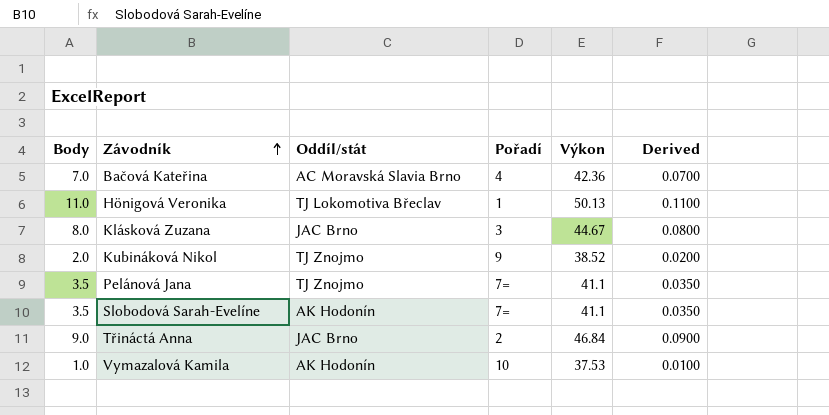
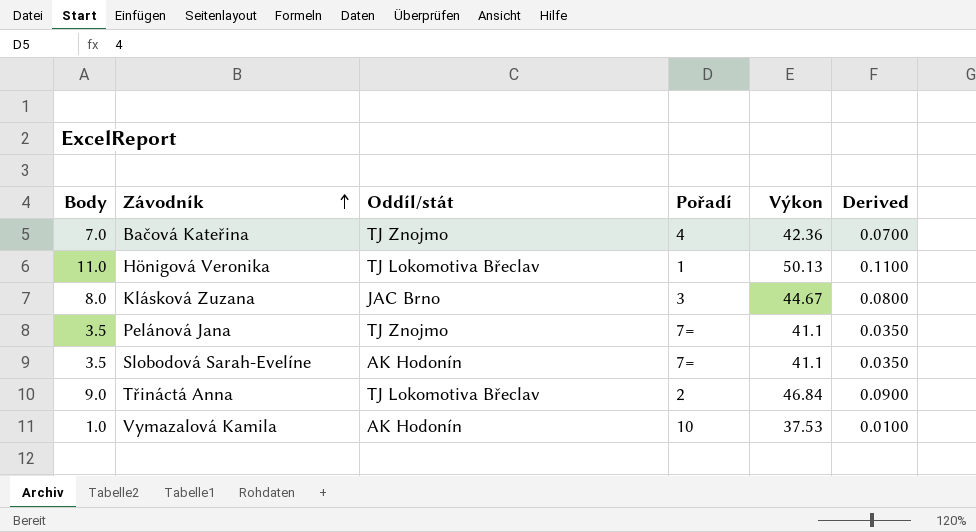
row Kubináková Nikol: 2.0 | TJ Znojmo | 9 | 38.52 | 0.0200 -> none
Bačová Kateřina | Oddíl/stát: AC Moravská Slavia Brno -> TJ Znojmo
Třináctá Anna | Oddíl/stát: JAC Brno -> TJ Lokomotiva Břeclav

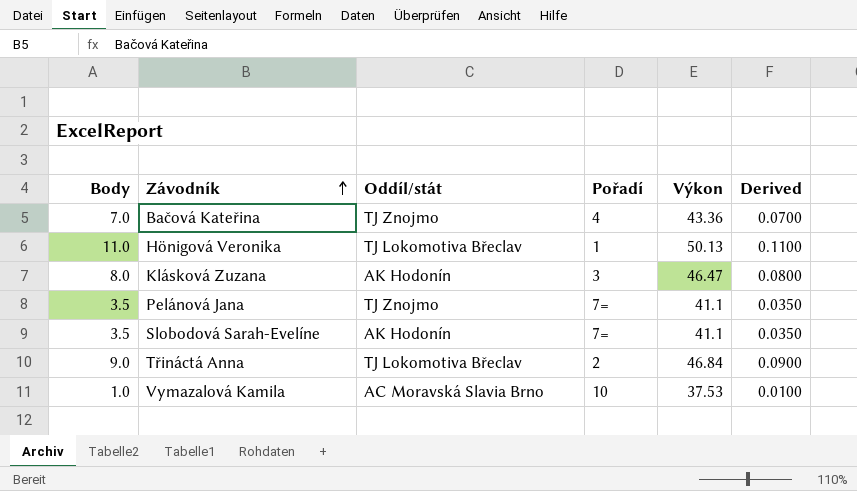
Bačová Kateřina | Výkon: 42.36 -> 43.36
Klásková Zuzana | Oddíl/stát: JAC Brno -> AK Hodonín
Klásková Zuzana | Výkon: 44.67 -> 46.47
Vymazalová Kamila | Oddíl/stát: AK Hodonín -> AC Moravská Slavia Brno

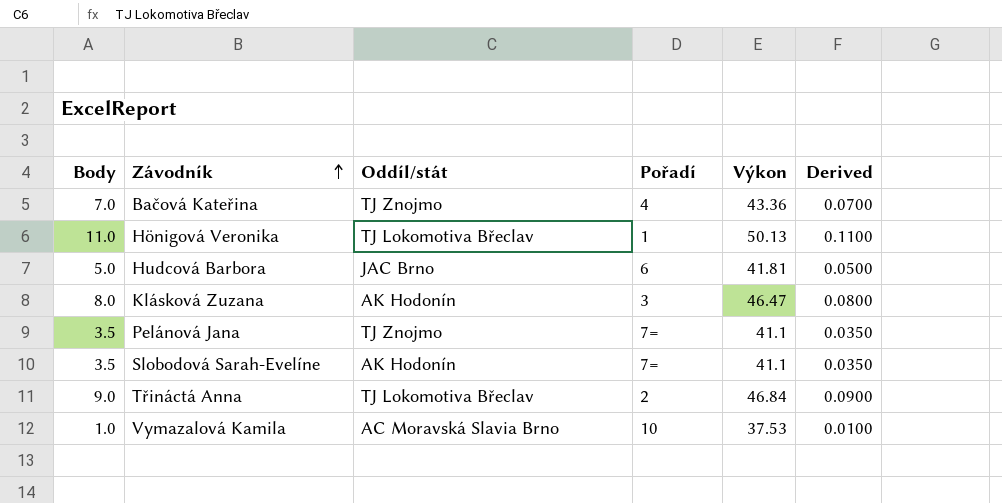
row Hudcová Barbora: none -> 5.0 | JAC Brno | 6 | 41.81 | 0.0500

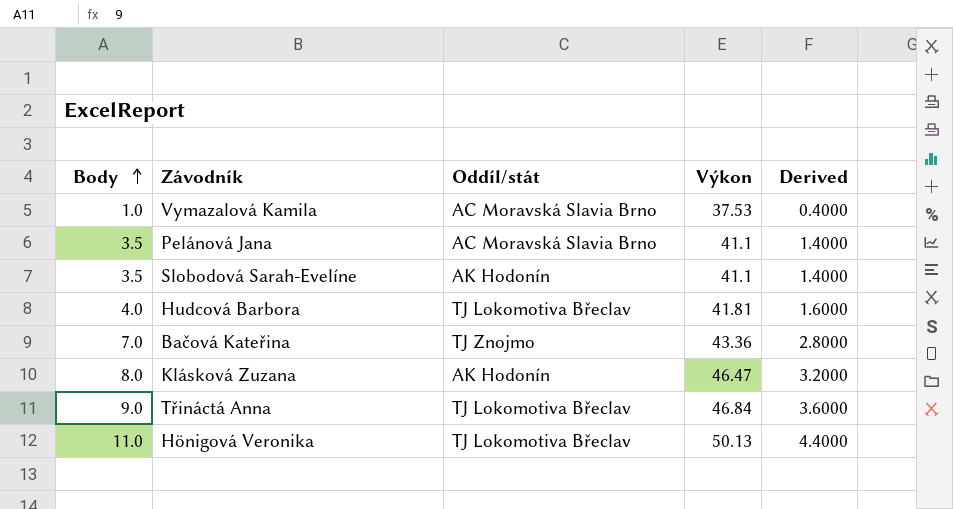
row order: Závodník ascending -> Body ascending
column Pořadí | position: 4 -> none
column Derived | formula: [Body] * 0.01 -> [Body] * 0.4
Pelánová Jana | Oddíl/stát: TJ Znojmo -> AC Moravská Slavia Brno
Hudcová Barbora | Body: 5.0 -> 4.0
Hudcová Barbora | Oddíl/stát: JAC Brno -> TJ Lokomotiva Břeclav

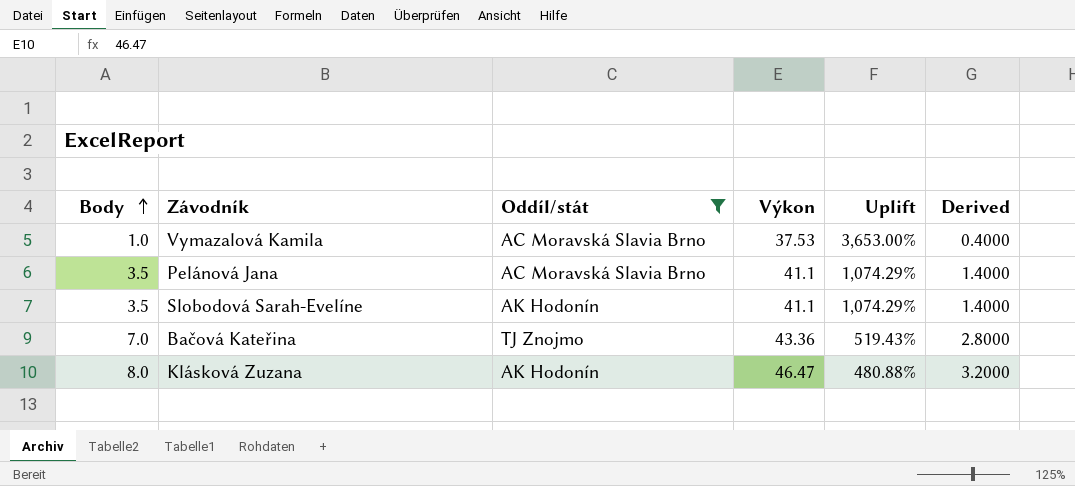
filter: none -> Oddíl/stát != TJ Lokomotiva Břeclav
column Uplift | formula: none -> ([Výkon] - [Body]) / [Body]

